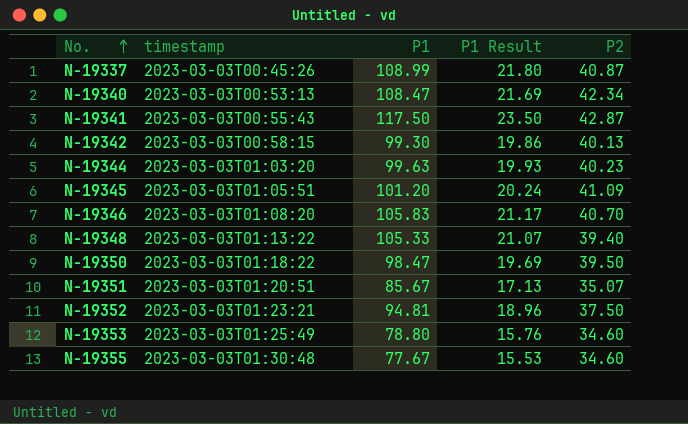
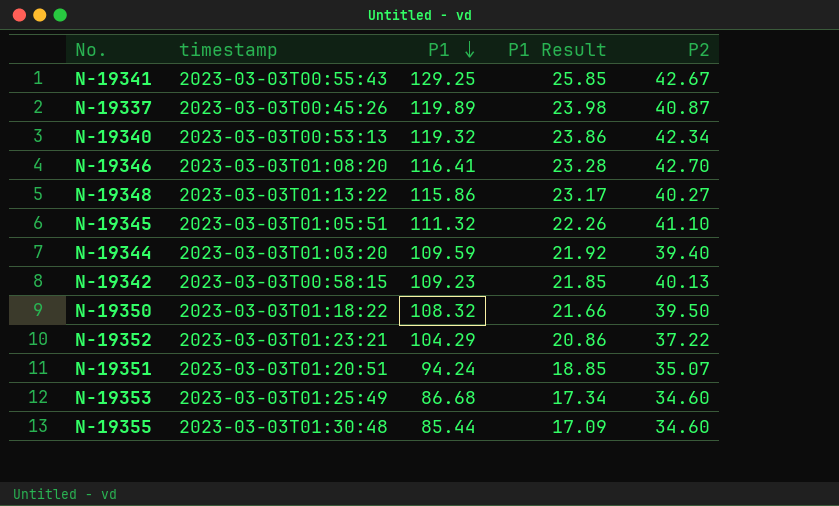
row order: No. ascending -> P1 descending
N-19341 | P1: 117.50 -> 129.25
N-19341 | P1 Result: 23.50 -> 25.85
N-19341 | P2: 42.87 -> 42.67
N-19337 | P1: 108.99 -> 119.89
N-19337 | P1 Result: 21.80 -> 23.98
N-19340 | P1: 108.47 -> 119.32
N-19340 | P1 Result: 21.69 -> 23.86
N-19346 | P1: 105.83 -> 116.41
N-19346 | P1 Result: 21.17 -> 23.28
N-19346 | P2: 40.70 -> 42.70
N-19348 | P1: 105.33 -> 115.86
N-19348 | P1 Result: 21.07 -> 23.17
N-19348 | P2: 39.40 -> 40.27
N-19345 | P1: 101.20 -> 111.32
N-19345 | P1 Result: 20.24 -> 22.26
N-19345 | P2: 41.09 -> 41.10
N-19344 | P1: 99.63 -> 109.59
N-19344 | P1 Result: 19.93 -> 21.92
N-19344 | P2: 40.23 -> 39.40
N-19342 | P1: 99.30 -> 109.23
N-19342 | P1 Result: 19.86 -> 21.85
N-19350 | P1: 98.47 -> 108.32
N-19350 | P1 Result: 19.69 -> 21.66
N-19352 | P1: 94.81 -> 104.29
N-19352 | P1 Result: 18.96 -> 20.86
N-19352 | P2: 37.50 -> 37.22
N-19351 | P1: 85.67 -> 94.24
N-19351 | P1 Result: 17.13 -> 18.85
N-19353 | P1: 78.80 -> 86.68
N-19353 | P1 Result: 15.76 -> 17.34
N-19355 | P1: 77.67 -> 85.44
N-19355 | P1 Result: 15.53 -> 17.09

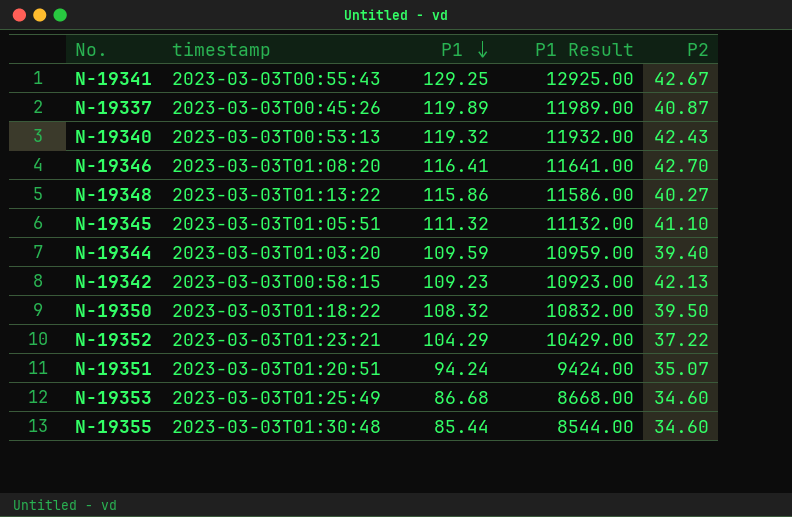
column P1 Result | formula: [P1] * 0.2 -> [P1] * 100
N-19340 | P2: 42.34 -> 42.43
N-19342 | P2: 40.13 -> 42.13

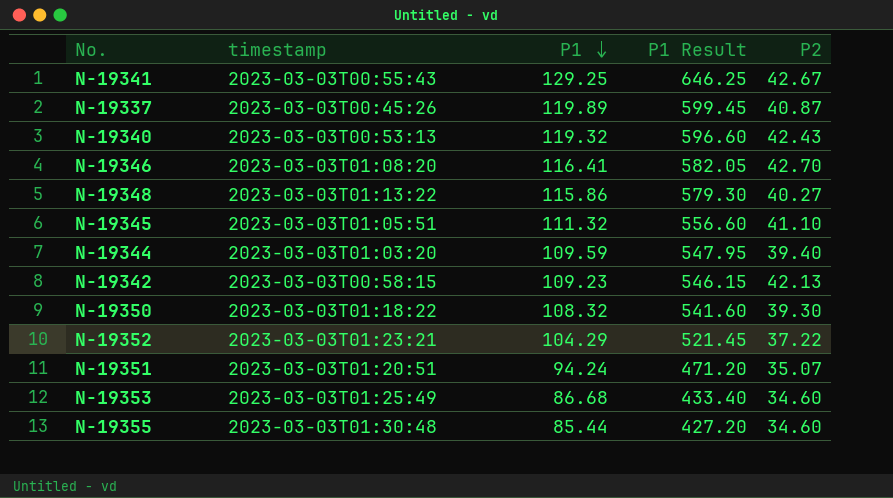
column P1 Result | formula: [P1] * 100 -> [P1] * 5
N-19350 | P2: 39.50 -> 39.30

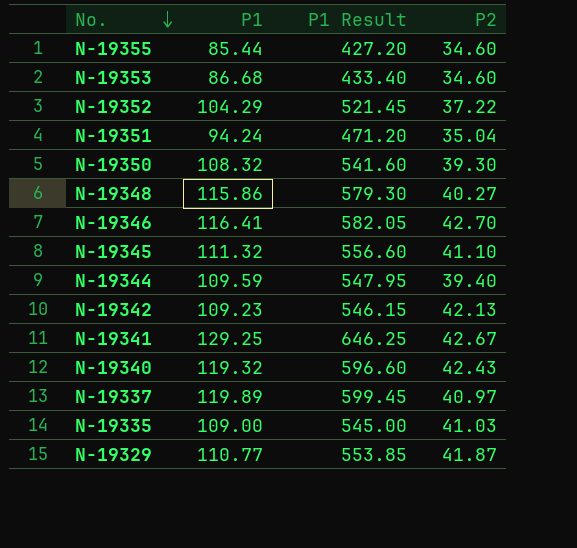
row order: P1 descending -> No. descending
column timestamp | position: 2 -> none
N-19351 | P2: 35.07 -> 35.04
N-19337 | P2: 40.87 -> 40.97
row N-19335: none -> 109.00 | 545.00 | 41.03
row N-19329: none -> 110.77 | 553.85 | 41.87

